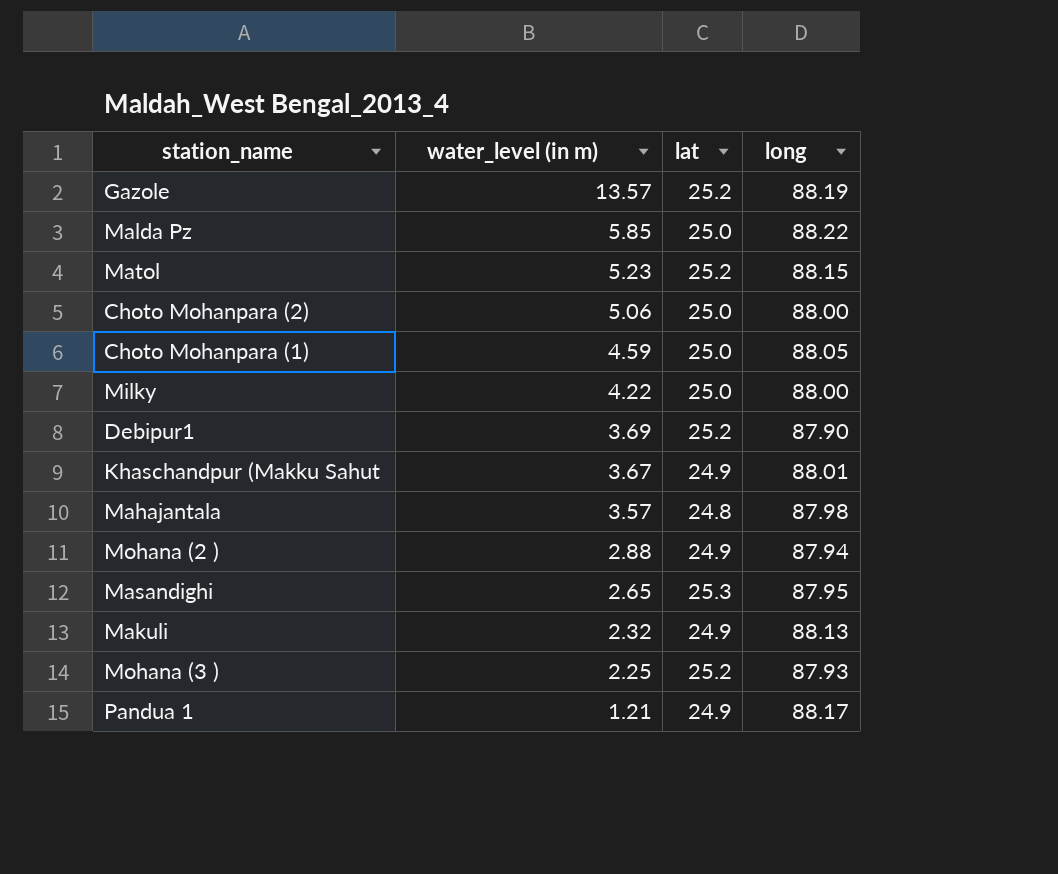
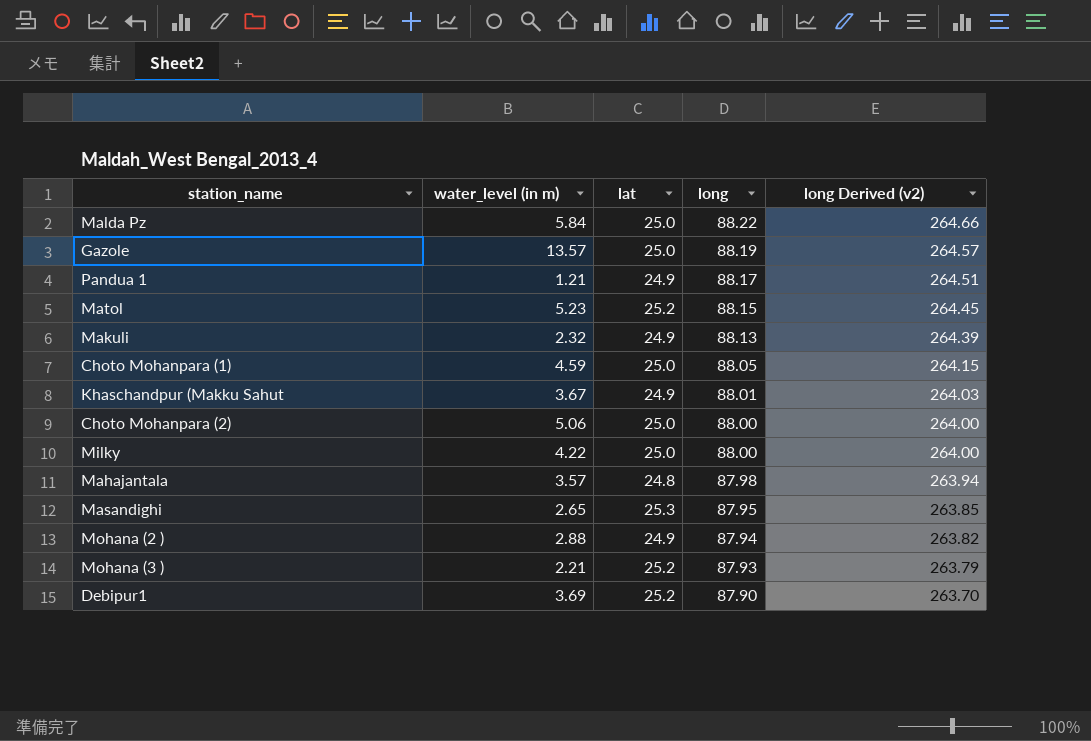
row order: water_level (in m) descending -> long descending
column long Derived (v2) | formula: none -> [long] * 3
Malda Pz | water_level (in m): 5.85 -> 5.84
Gazole | lat: 25.2 -> 25.0
Mohana (3 ) | water_level (in m): 2.25 -> 2.21

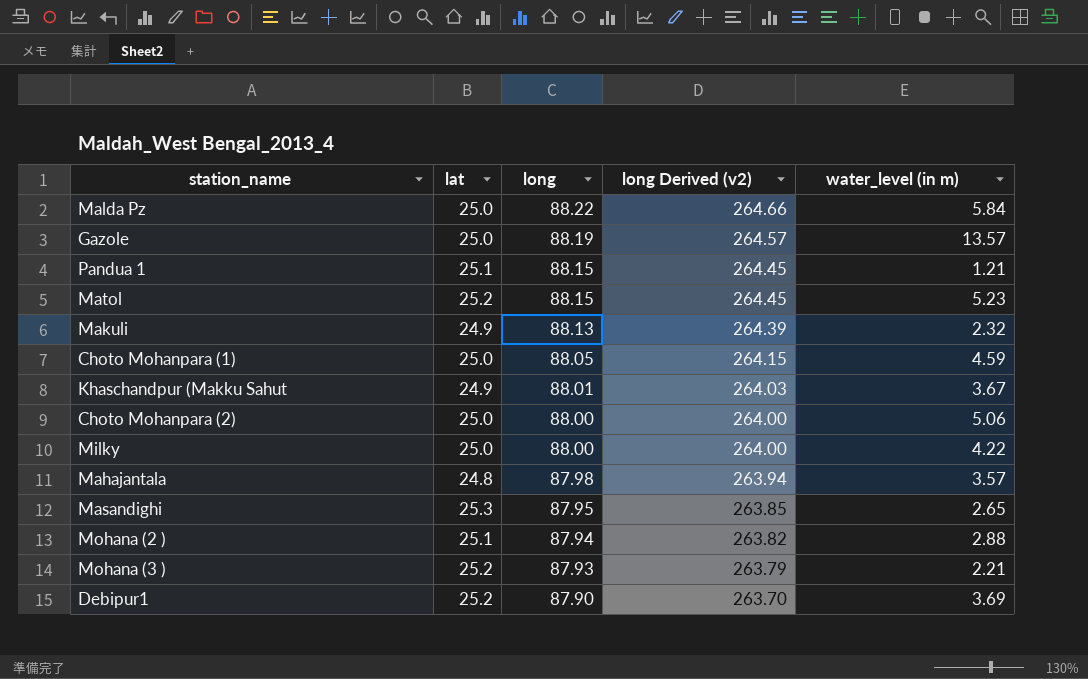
column water_level (in m) | position: 2 -> 5
Pandua 1 | lat: 24.9 -> 25.1
Pandua 1 | long: 88.17 -> 88.15
Pandua 1 | long Derived (v2): 264.51 -> 264.45
Mohana (2 ) | lat: 24.9 -> 25.1

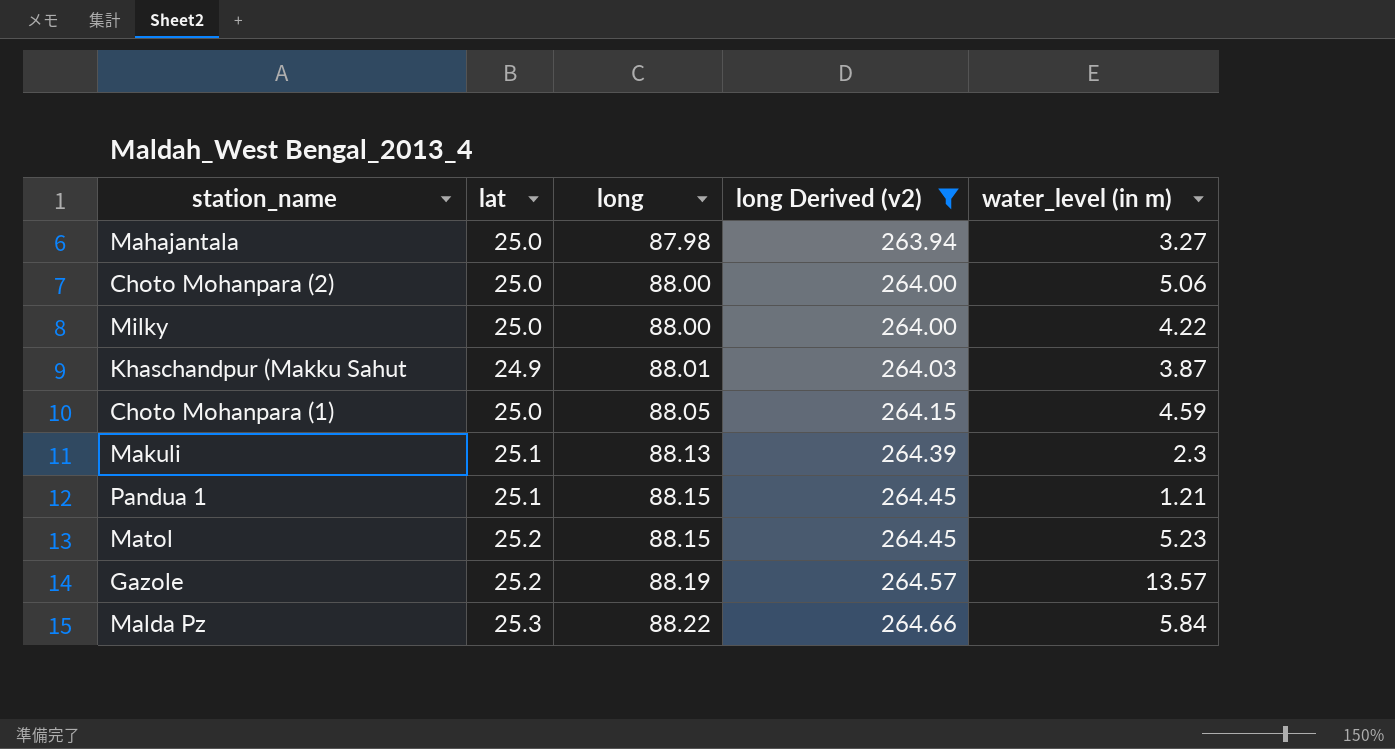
filter: none -> long Derived (v2) >= 263.94
row order: long descending -> long ascending
Mahajantala | lat: 24.8 -> 25.0
Mahajantala | water_level (in m): 3.57 -> 3.27
Khaschandpur (Makku Sahut | water_level (in m): 3.67 -> 3.87
Makuli | lat: 24.9 -> 25.1
Makuli | water_level (in m): 2.32 -> 2.3
Gazole | lat: 25.0 -> 25.2
Malda Pz | lat: 25.0 -> 25.3

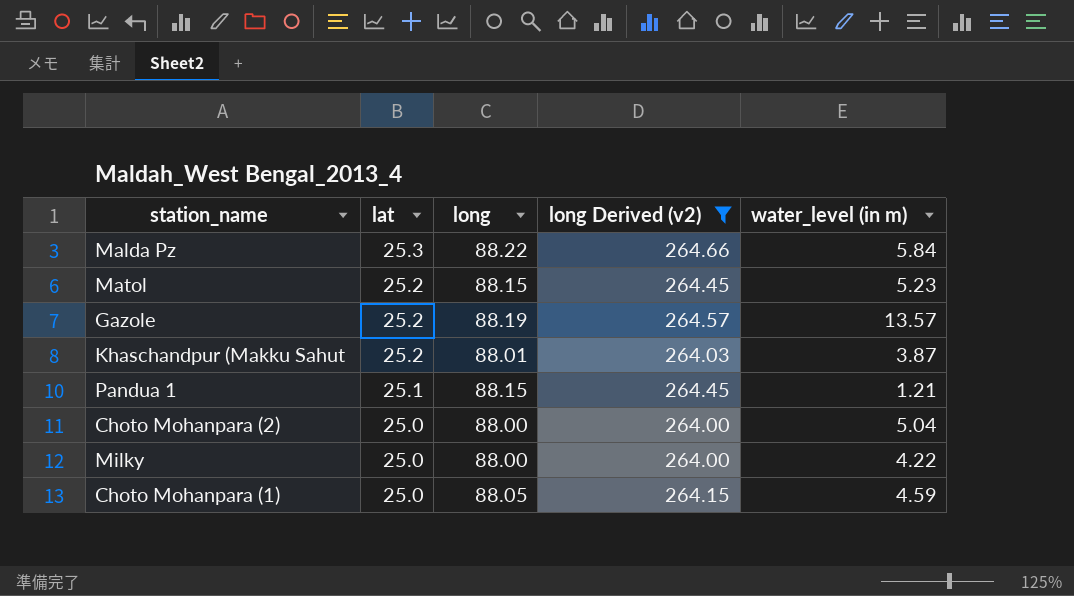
row order: long ascending -> lat descending
row Mahajantala: 25.0 | 87.98 | 263.94 | 3.27 -> none
row Makuli: 25.1 | 88.13 | 264.39 | 2.3 -> none
Khaschandpur (Makku Sahut | lat: 24.9 -> 25.2
Choto Mohanpara (2) | water_level (in m): 5.06 -> 5.04

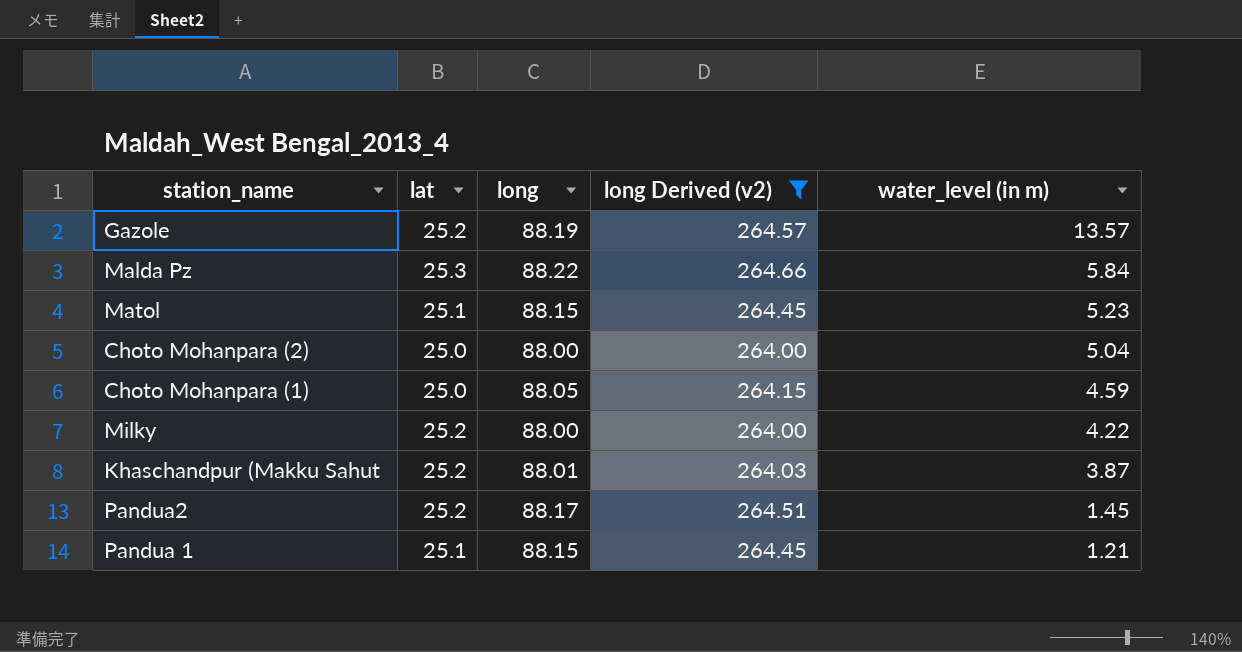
row order: lat descending -> water_level (in m) descending
Matol | lat: 25.2 -> 25.1
Milky | lat: 25.0 -> 25.2
row Pandua2: none -> 25.2 | 88.17 | 264.51 | 1.45

